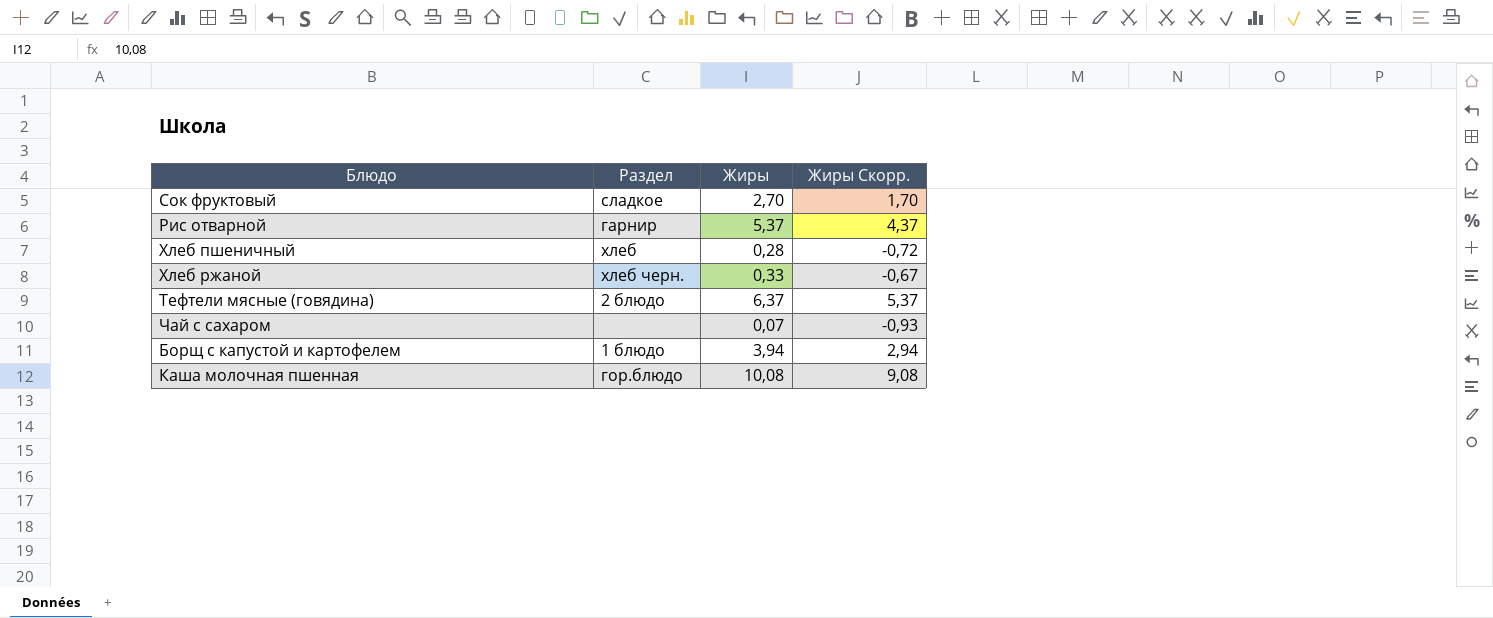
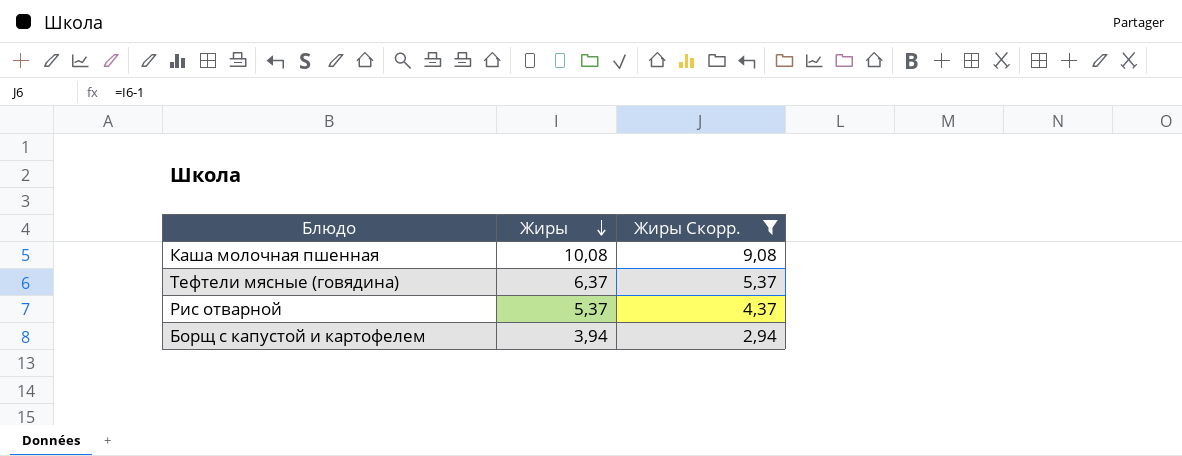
filter: none -> Жиры Скорр. >= 2,94
row order: none -> Жиры descending
column Раздел | position: 2 -> none

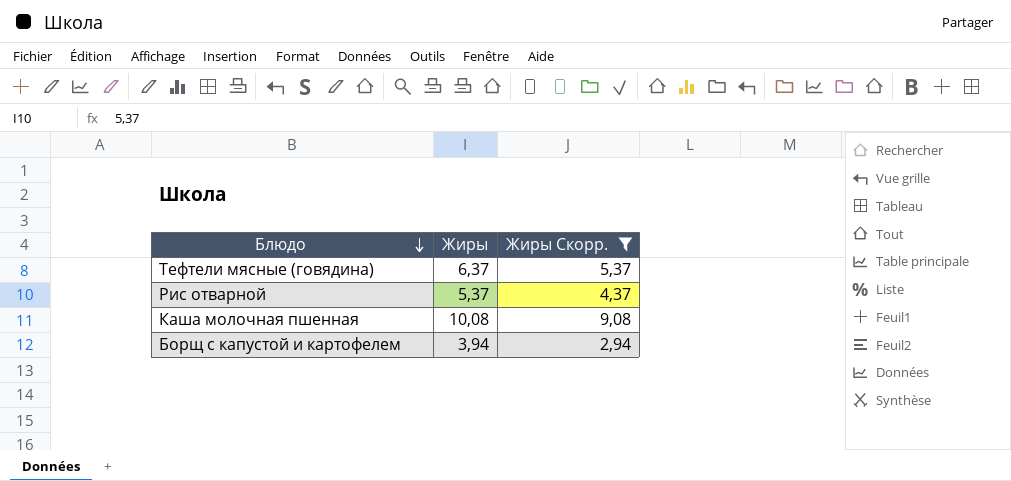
row order: Жиры descending -> Блюдо descending

